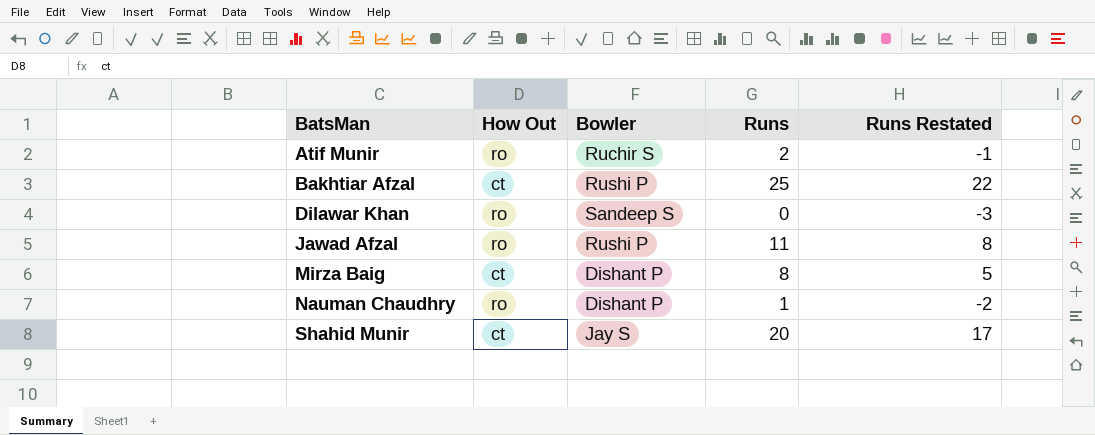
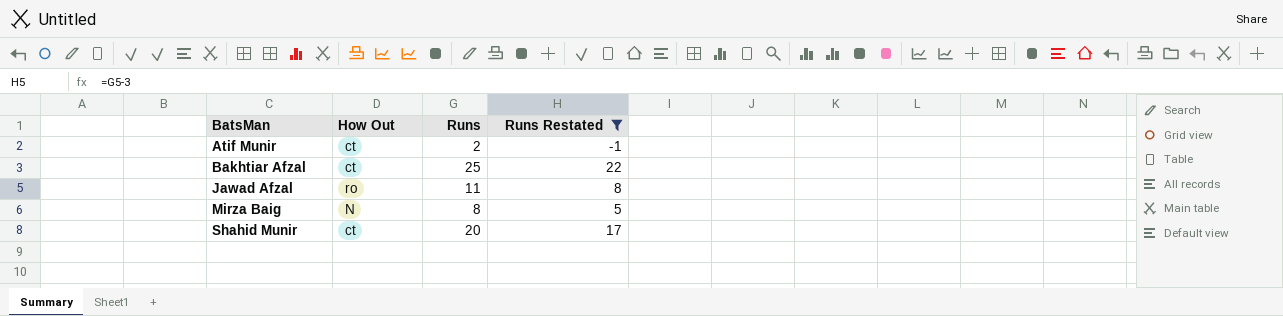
filter: none -> Runs Restated >= -1
column Bowler | position: 3 -> none
Atif Munir | How Out: ro -> ct
Mirza Baig | How Out: ct -> N

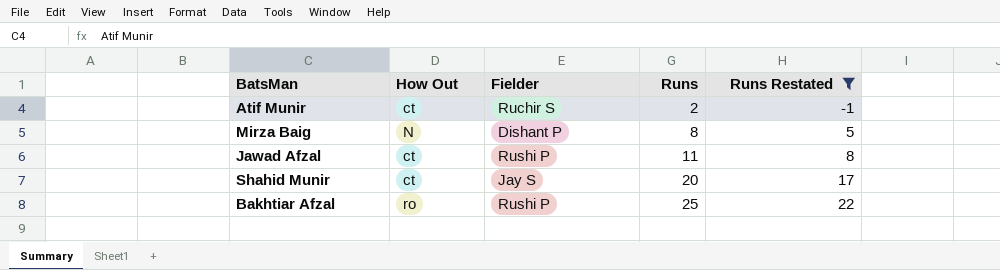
row order: BatsMan ascending -> Runs ascending
column Fielder | position: none -> 3
Jawad Afzal | How Out: ro -> ct
Bakhtiar Afzal | How Out: ct -> ro

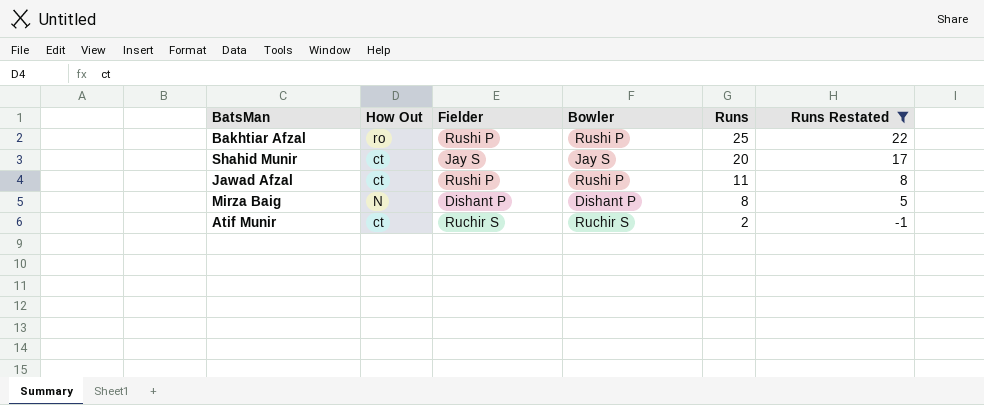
row order: Runs ascending -> Runs descending
column Bowler | position: none -> 4

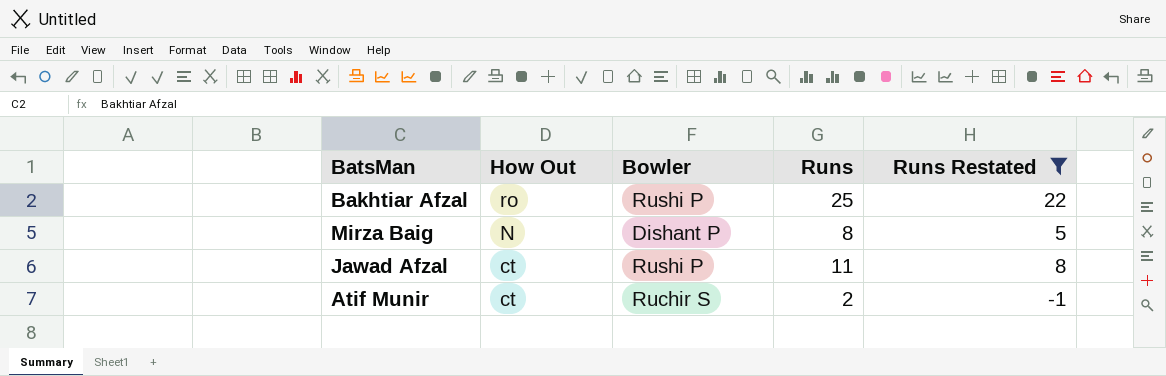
row order: Runs descending -> How Out descending
column Fielder | position: 3 -> none
row Shahid Munir: ct | Jay S | Jay S | 20 | 17 -> none

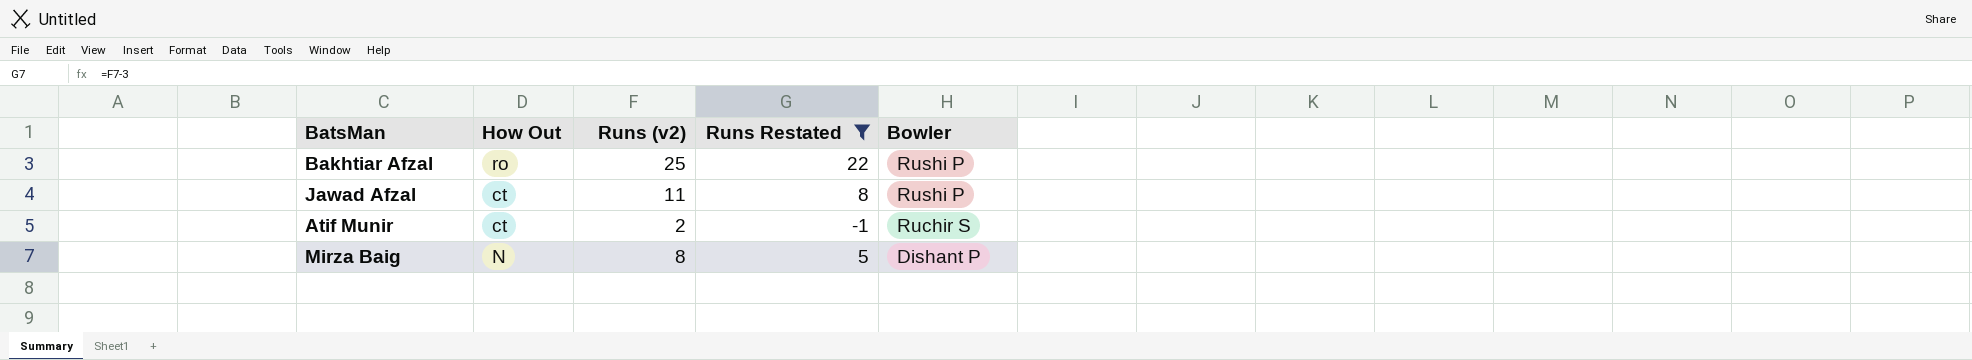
row order: How Out descending -> Bowler descending
column name: Runs -> Runs (v2)
column Bowler | position: 3 -> 5

